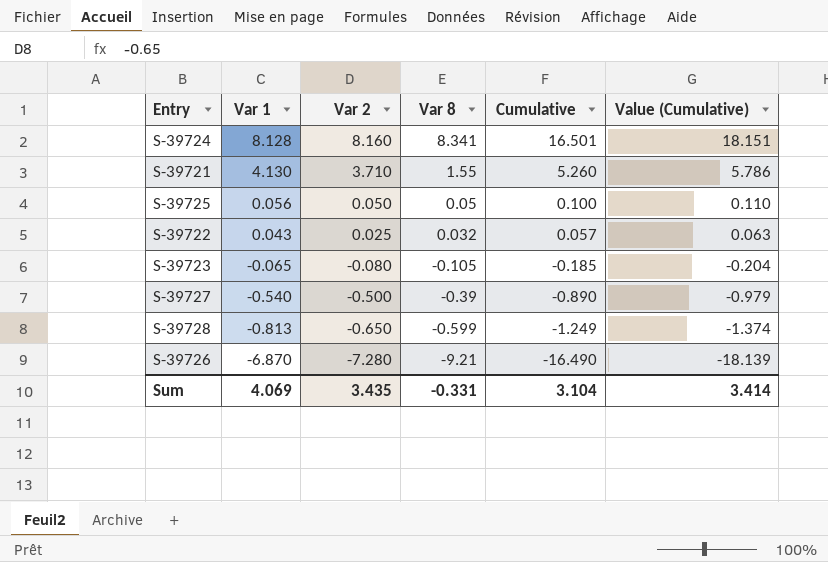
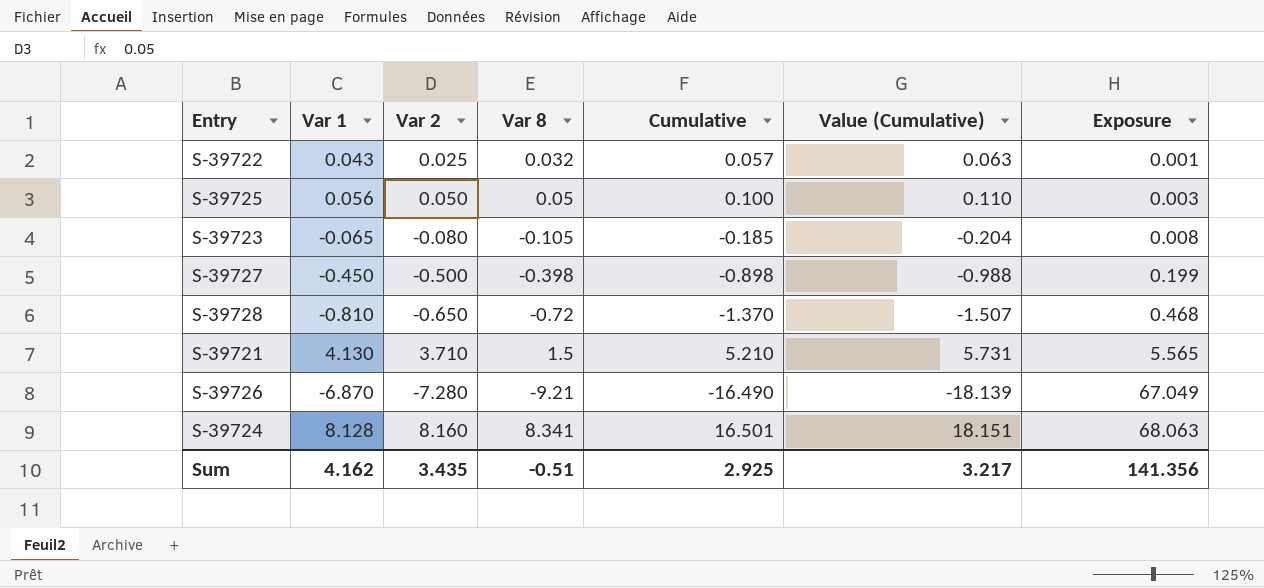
row order: Var 1 descending -> Exposure ascending
column Exposure | formula: none -> [Var 2] * [Var 8]
S-39727 | Var 1: -0.540 -> -0.450
S-39727 | Var 8: -0.39 -> -0.398
S-39727 | Cumulative: -0.890 -> -0.898
S-39727 | Value (Cumulative): -0.979 -> -0.988
S-39728 | Var 1: -0.813 -> -0.810
S-39728 | Var 8: -0.599 -> -0.72
S-39728 | Cumulative: -1.249 -> -1.370
S-39728 | Value (Cumulative): -1.374 -> -1.507
S-39721 | Var 8: 1.55 -> 1.5
S-39721 | Cumulative: 5.260 -> 5.210
S-39721 | Value (Cumulative): 5.786 -> 5.731
Sum | Var 1: 4.069 -> 4.162
Sum | Var 8: -0.331 -> -0.51
Sum | Cumulative: 3.104 -> 2.925
Sum | Value (Cumulative): 3.414 -> 3.217

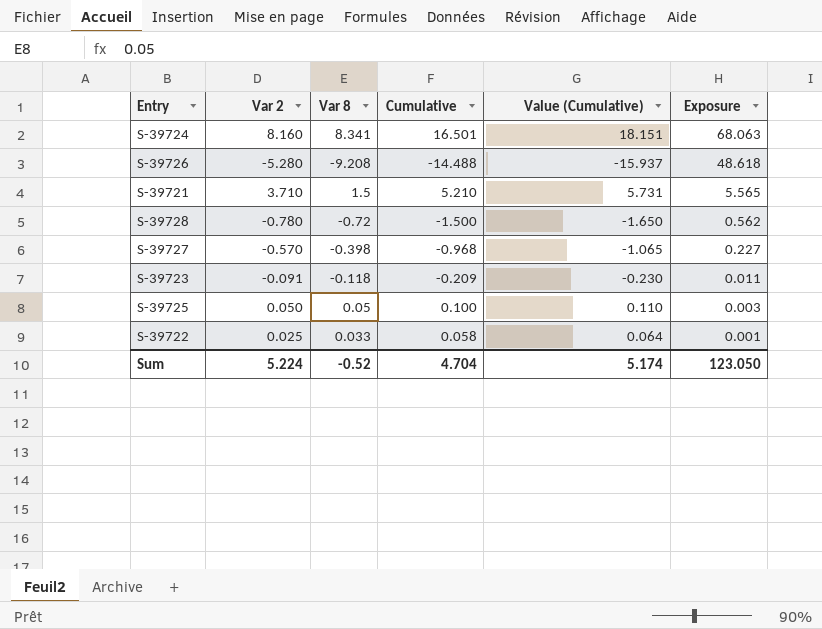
row order: Exposure ascending -> Exposure descending
column Var 1 | position: 2 -> none
S-39726 | Var 2: -7.280 -> -5.280
S-39726 | Var 8: -9.21 -> -9.208
S-39726 | Cumulative: -16.490 -> -14.488
S-39726 | Value (Cumulative): -18.139 -> -15.937
S-39726 | Exposure: 67.049 -> 48.618
S-39728 | Var 2: -0.650 -> -0.780
S-39728 | Cumulative: -1.370 -> -1.500
S-39728 | Value (Cumulative): -1.507 -> -1.650
S-39728 | Exposure: 0.468 -> 0.562
S-39727 | Var 2: -0.500 -> -0.570
S-39727 | Cumulative: -0.898 -> -0.968
S-39727 | Value (Cumulative): -0.988 -> -1.065
S-39727 | Exposure: 0.199 -> 0.227
S-39723 | Var 2: -0.080 -> -0.091
S-39723 | Var 8: -0.105 -> -0.118
S-39723 | Cumulative: -0.185 -> -0.209
S-39723 | Value (Cumulative): -0.204 -> -0.230
S-39723 | Exposure: 0.008 -> 0.011
S-39722 | Var 8: 0.032 -> 0.033
S-39722 | Cumulative: 0.057 -> 0.058
S-39722 | Value (Cumulative): 0.063 -> 0.064
Sum | Var 2: 3.435 -> 5.224
Sum | Var 8: -0.51 -> -0.52
Sum | Cumulative: 2.925 -> 4.704
Sum | Value (Cumulative): 3.217 -> 5.174
Sum | Exposure: 141.356 -> 123.050

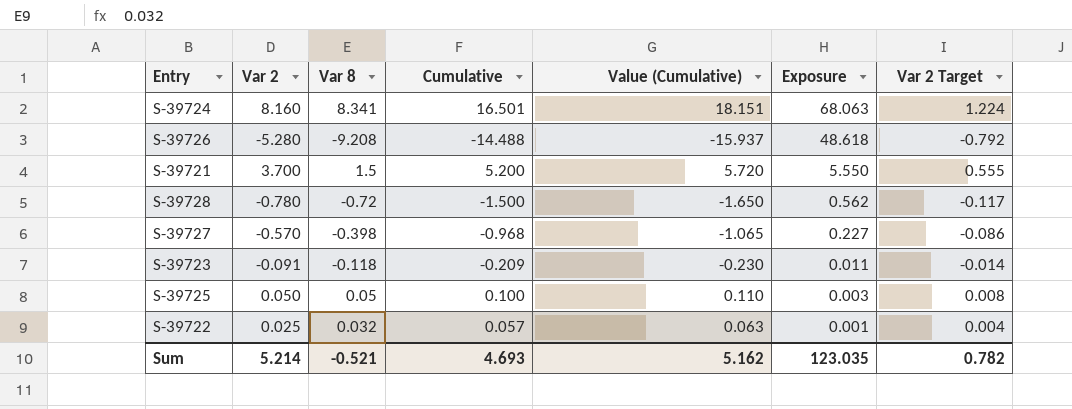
column Var 2 Target | formula: none -> [Var 2] * 0.15
S-39721 | Var 2: 3.710 -> 3.700
S-39721 | Cumulative: 5.210 -> 5.200
S-39721 | Value (Cumulative): 5.731 -> 5.720
S-39721 | Exposure: 5.565 -> 5.550
S-39722 | Var 8: 0.033 -> 0.032
S-39722 | Cumulative: 0.058 -> 0.057
S-39722 | Value (Cumulative): 0.064 -> 0.063
Sum | Var 2: 5.224 -> 5.214
Sum | Var 8: -0.52 -> -0.521
Sum | Cumulative: 4.704 -> 4.693
Sum | Value (Cumulative): 5.174 -> 5.162
Sum | Exposure: 123.050 -> 123.035

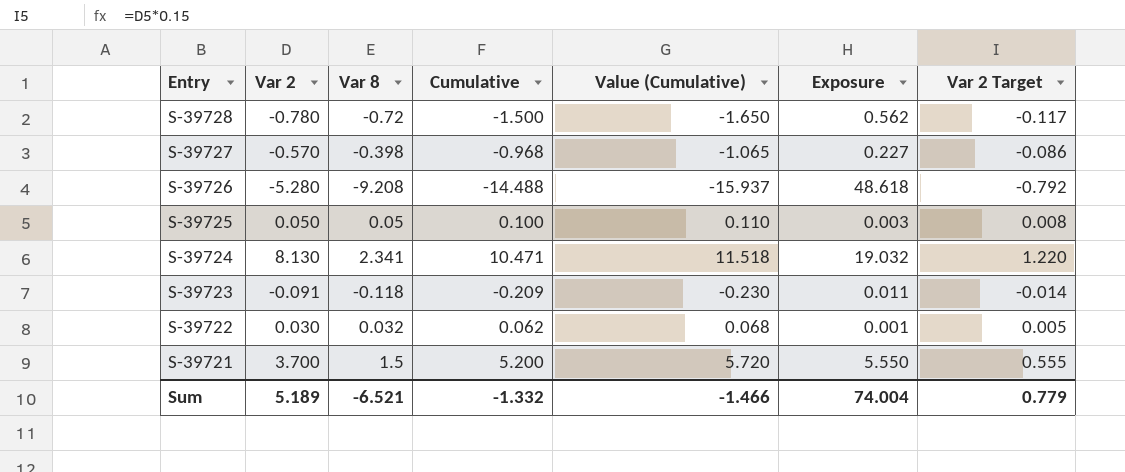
row order: Exposure descending -> Entry descending
S-39724 | Var 2: 8.160 -> 8.130
S-39724 | Var 8: 8.341 -> 2.341
S-39724 | Cumulative: 16.501 -> 10.471
S-39724 | Value (Cumulative): 18.151 -> 11.518
S-39724 | Exposure: 68.063 -> 19.032
S-39724 | Var 2 Target: 1.224 -> 1.220
S-39722 | Var 2: 0.025 -> 0.030
S-39722 | Cumulative: 0.057 -> 0.062
S-39722 | Value (Cumulative): 0.063 -> 0.068
S-39722 | Var 2 Target: 0.004 -> 0.005
Sum | Var 2: 5.214 -> 5.189
Sum | Var 8: -0.521 -> -6.521
Sum | Cumulative: 4.693 -> -1.332
Sum | Value (Cumulative): 5.162 -> -1.466
Sum | Exposure: 123.035 -> 74.004
Sum | Var 2 Target: 0.782 -> 0.779

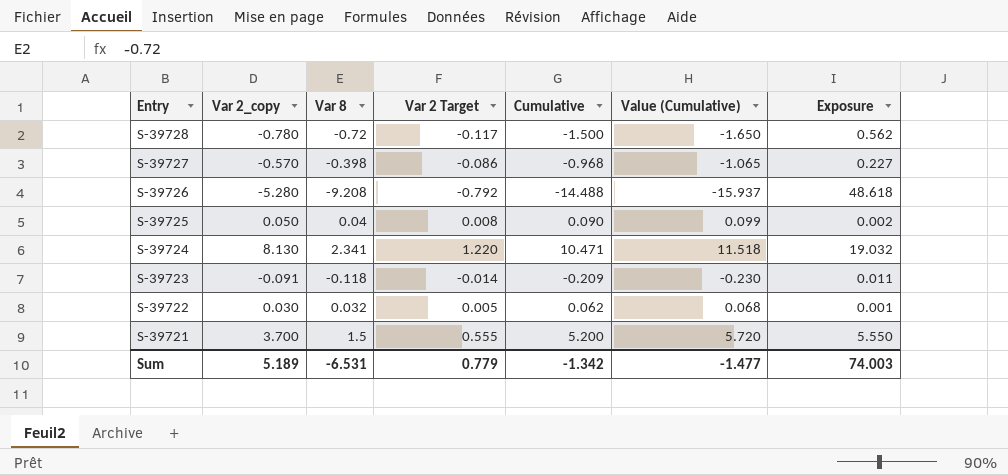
column name: Var 2 -> Var 2_copy
column Var 2 Target | position: 7 -> 4
S-39725 | Var 8: 0.05 -> 0.04
S-39725 | Cumulative: 0.100 -> 0.090
S-39725 | Value (Cumulative): 0.110 -> 0.099
S-39725 | Exposure: 0.003 -> 0.002
Sum | Var 8: -6.521 -> -6.531
Sum | Cumulative: -1.332 -> -1.342
Sum | Value (Cumulative): -1.466 -> -1.477
Sum | Exposure: 74.004 -> 74.003

